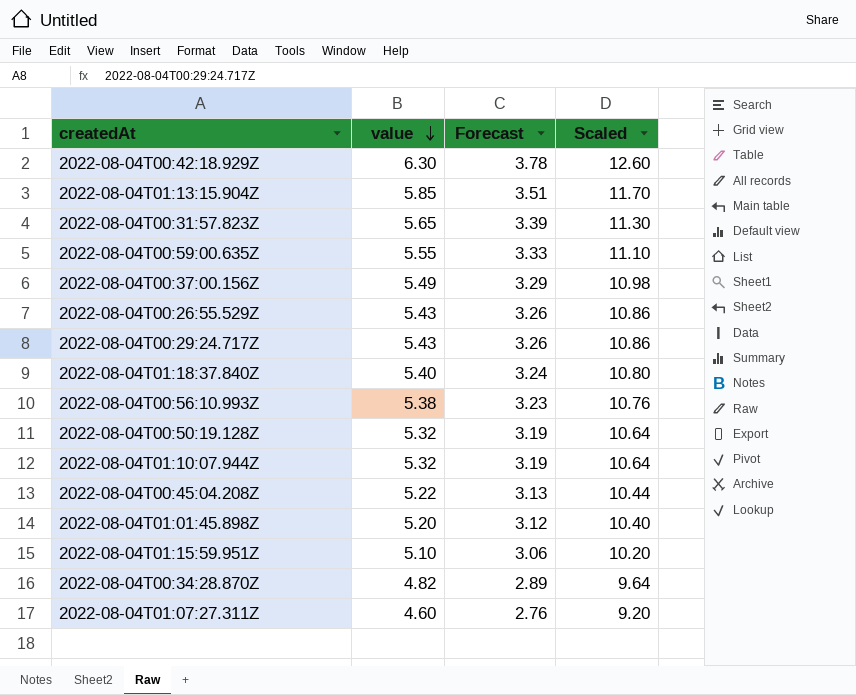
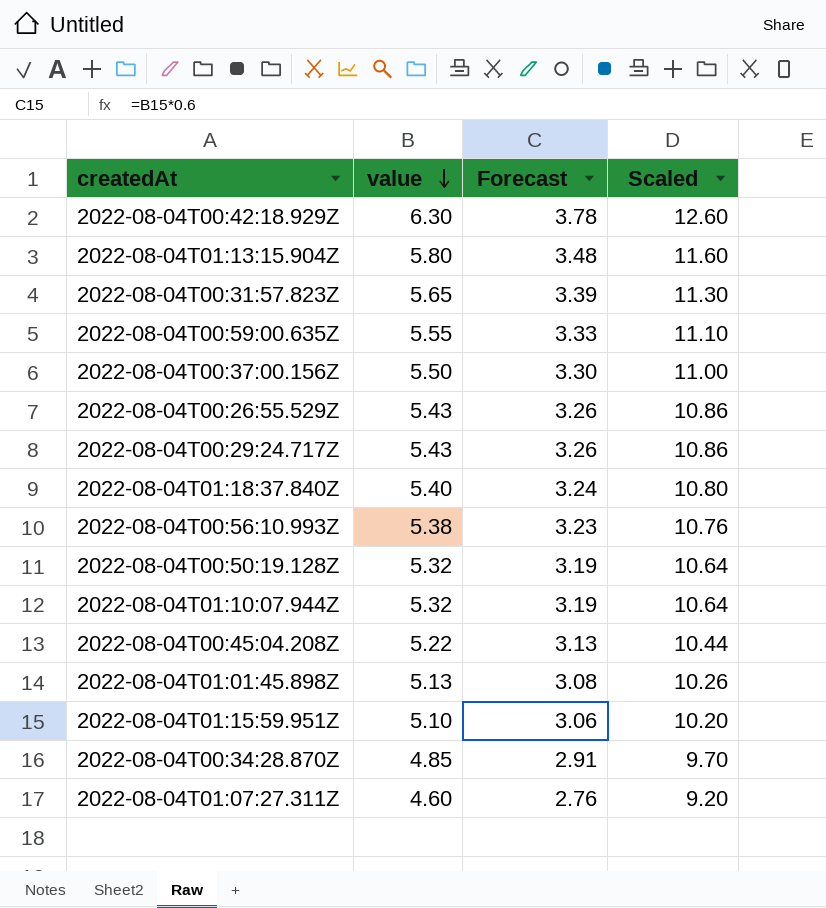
2022-08-04T01:13:15.904Z | value: 5.85 -> 5.80
2022-08-04T01:13:15.904Z | Forecast: 3.51 -> 3.48
2022-08-04T01:13:15.904Z | Scaled: 11.70 -> 11.60
2022-08-04T00:37:00.156Z | value: 5.49 -> 5.50
2022-08-04T00:37:00.156Z | Forecast: 3.29 -> 3.30
2022-08-04T00:37:00.156Z | Scaled: 10.98 -> 11.00
2022-08-04T01:01:45.898Z | value: 5.20 -> 5.13
2022-08-04T01:01:45.898Z | Forecast: 3.12 -> 3.08
2022-08-04T01:01:45.898Z | Scaled: 10.40 -> 10.26
2022-08-04T00:34:28.870Z | value: 4.82 -> 4.85
2022-08-04T00:34:28.870Z | Forecast: 2.89 -> 2.91
2022-08-04T00:34:28.870Z | Scaled: 9.64 -> 9.70

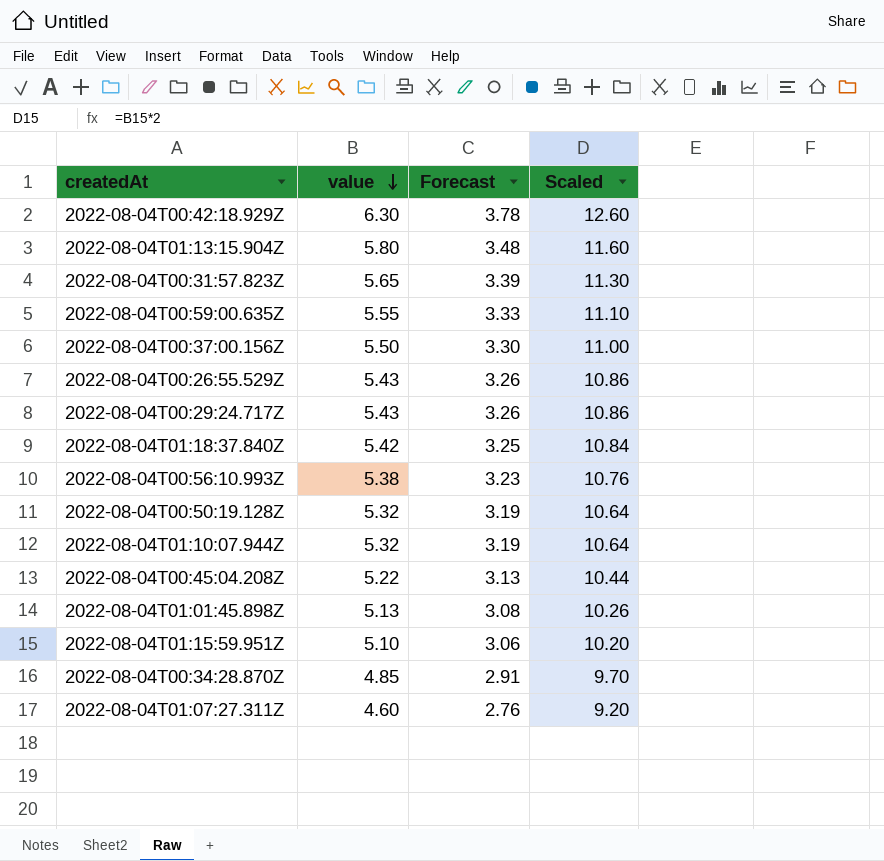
2022-08-04T01:18:37.840Z | value: 5.40 -> 5.42
2022-08-04T01:18:37.840Z | Forecast: 3.24 -> 3.25
2022-08-04T01:18:37.840Z | Scaled: 10.80 -> 10.84

